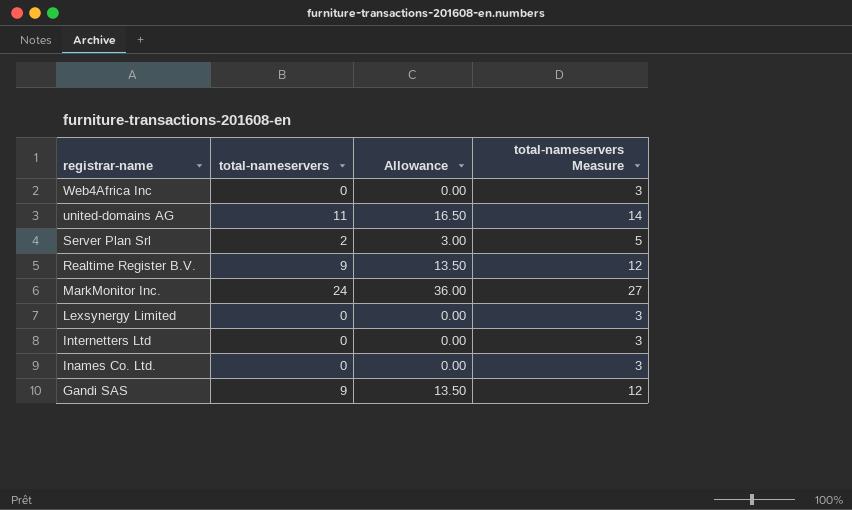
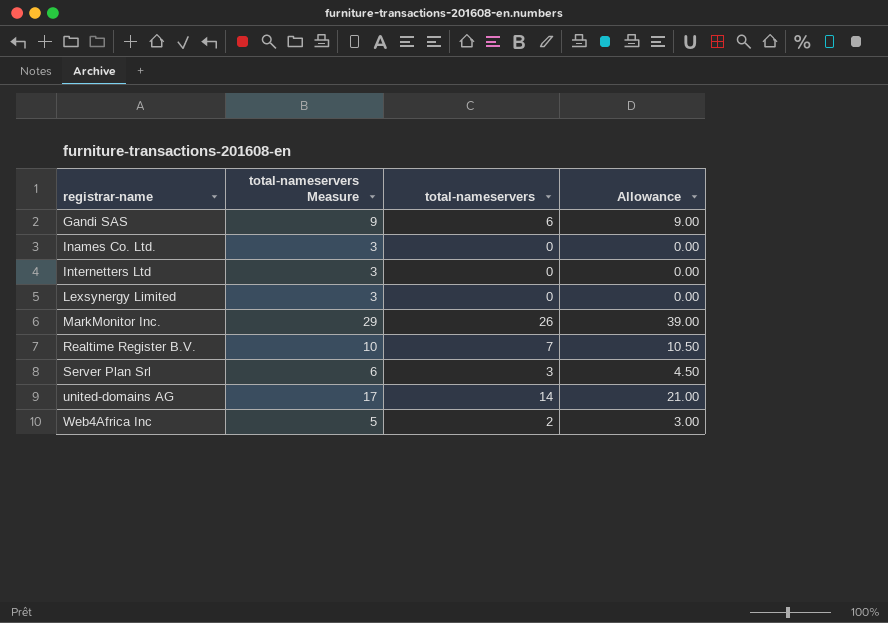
row order: registrar-name descending -> registrar-name ascending
column total-nameservers Measure | position: 4 -> 2
Gandi SAS | total-nameservers Measure: 12 -> 9
Gandi SAS | total-nameservers: 9 -> 6
Gandi SAS | Allowance: 13.50 -> 9.00
MarkMonitor Inc. | total-nameservers Measure: 27 -> 29
MarkMonitor Inc. | total-nameservers: 24 -> 26
MarkMonitor Inc. | Allowance: 36.00 -> 39.00
Realtime Register B.V. | total-nameservers Measure: 12 -> 10
Realtime Register B.V. | total-nameservers: 9 -> 7
Realtime Register B.V. | Allowance: 13.50 -> 10.50
Server Plan Srl | total-nameservers Measure: 5 -> 6
Server Plan Srl | total-nameservers: 2 -> 3
Server Plan Srl | Allowance: 3.00 -> 4.50
united-domains AG | total-nameservers Measure: 14 -> 17
united-domains AG | total-nameservers: 11 -> 14
united-domains AG | Allowance: 16.50 -> 21.00
Web4Africa Inc | total-nameservers Measure: 3 -> 5
Web4Africa Inc | total-nameservers: 0 -> 2
Web4Africa Inc | Allowance: 0.00 -> 3.00

